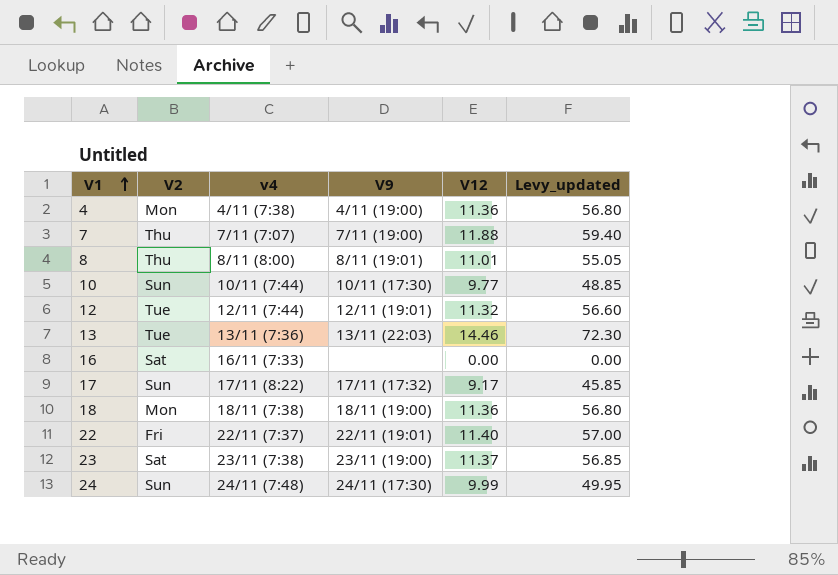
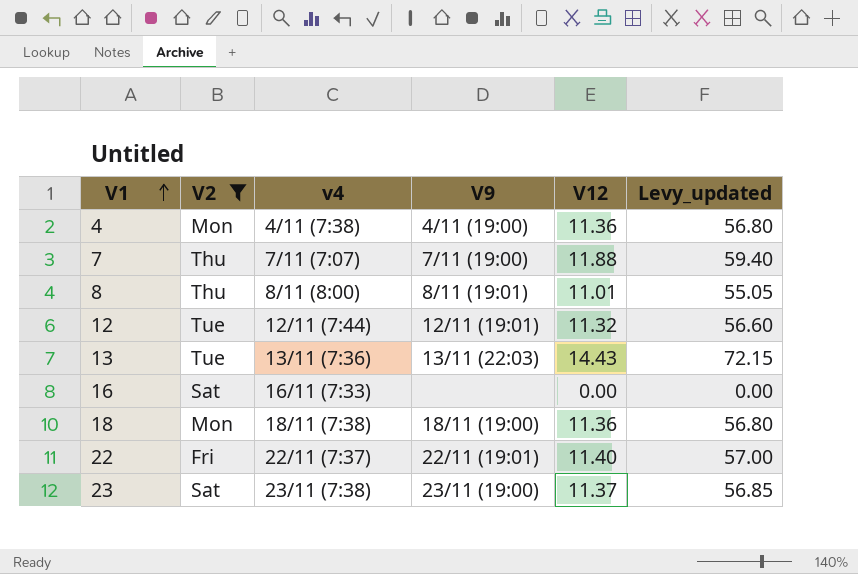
filter: none -> V2 != Sun
13 | V12: 14.46 -> 14.43
13 | Levy_updated: 72.30 -> 72.15

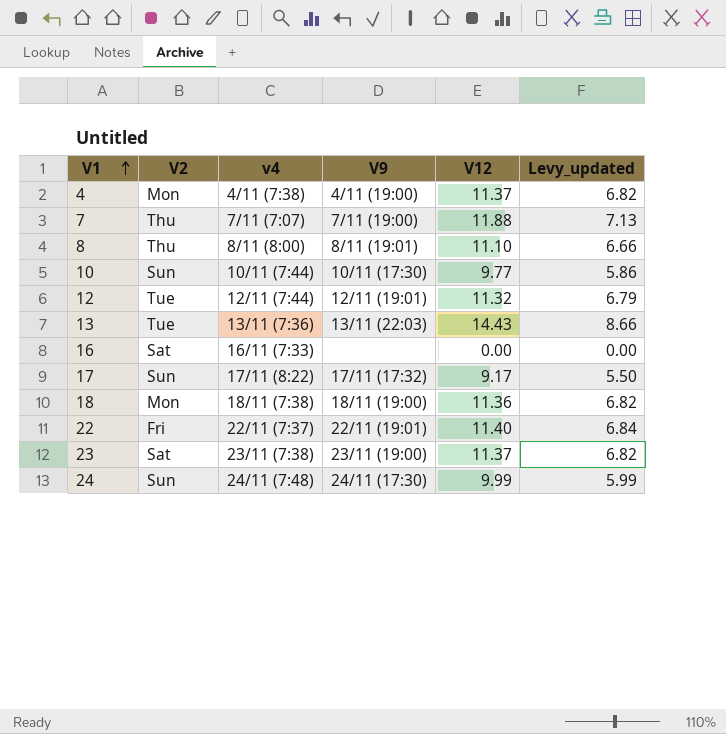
filter: V2 != Sun -> none
column Levy_updated | formula: [V12] * 5 -> [V12] * 0.6
4 | V12: 11.36 -> 11.37
8 | V12: 11.01 -> 11.10

